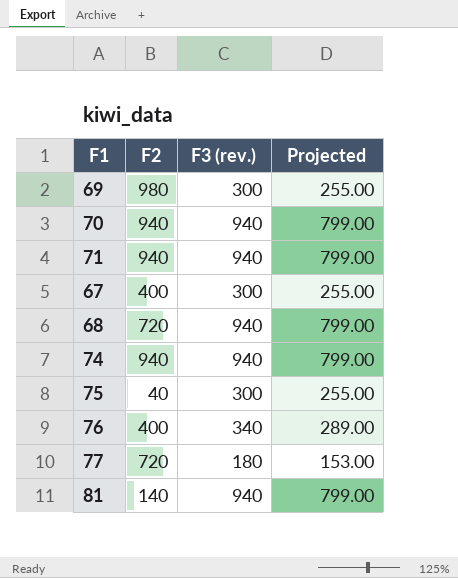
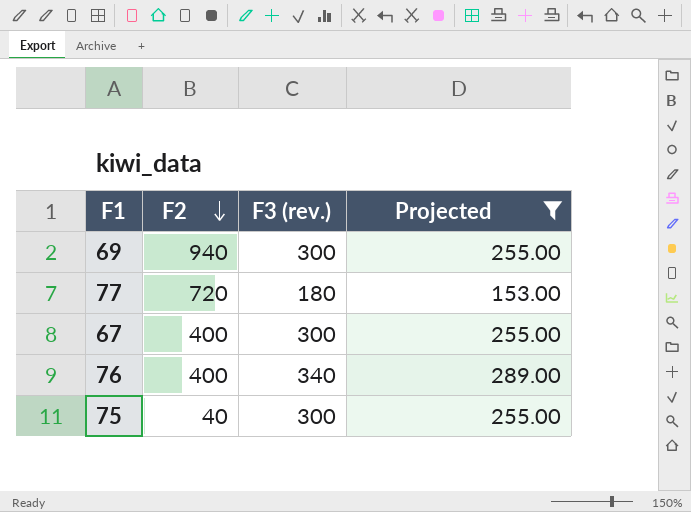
filter: none -> Projected != 799.00
row order: none -> F2 descending
69 | F2: 980 -> 940

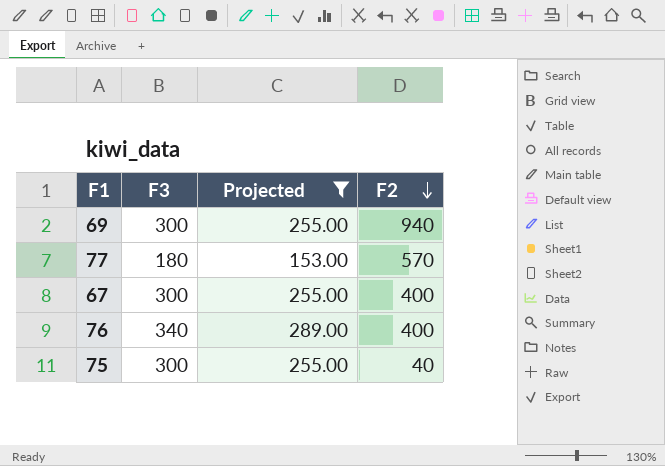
column name: F3 (rev.) -> F3
column F2 | position: 2 -> 4
77 | F2: 720 -> 570

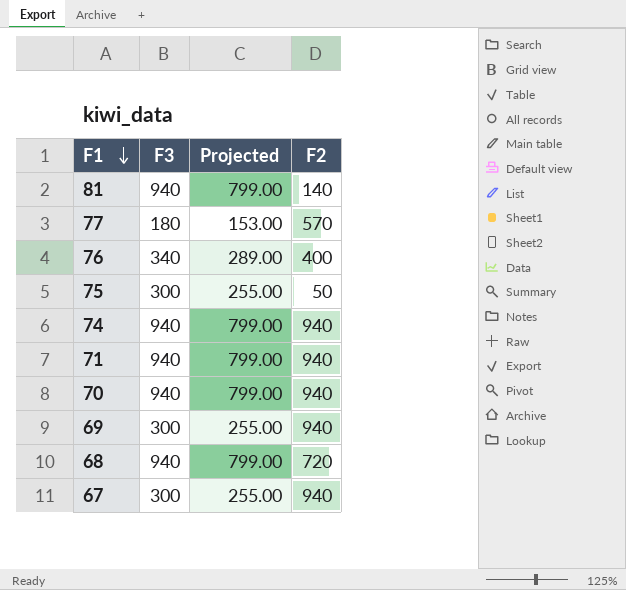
filter: Projected != 799.00 -> none
row order: F2 descending -> F1 descending
75 | F2: 40 -> 50
67 | F2: 400 -> 940

